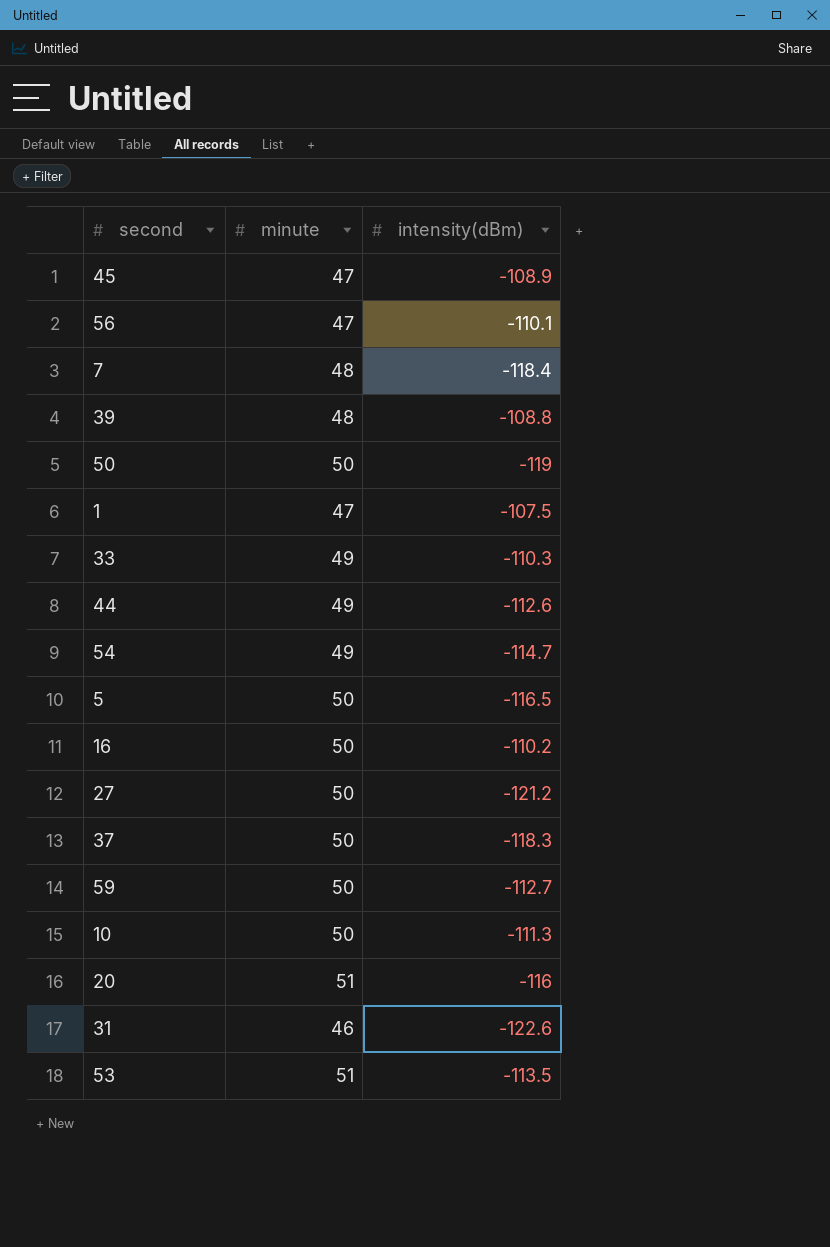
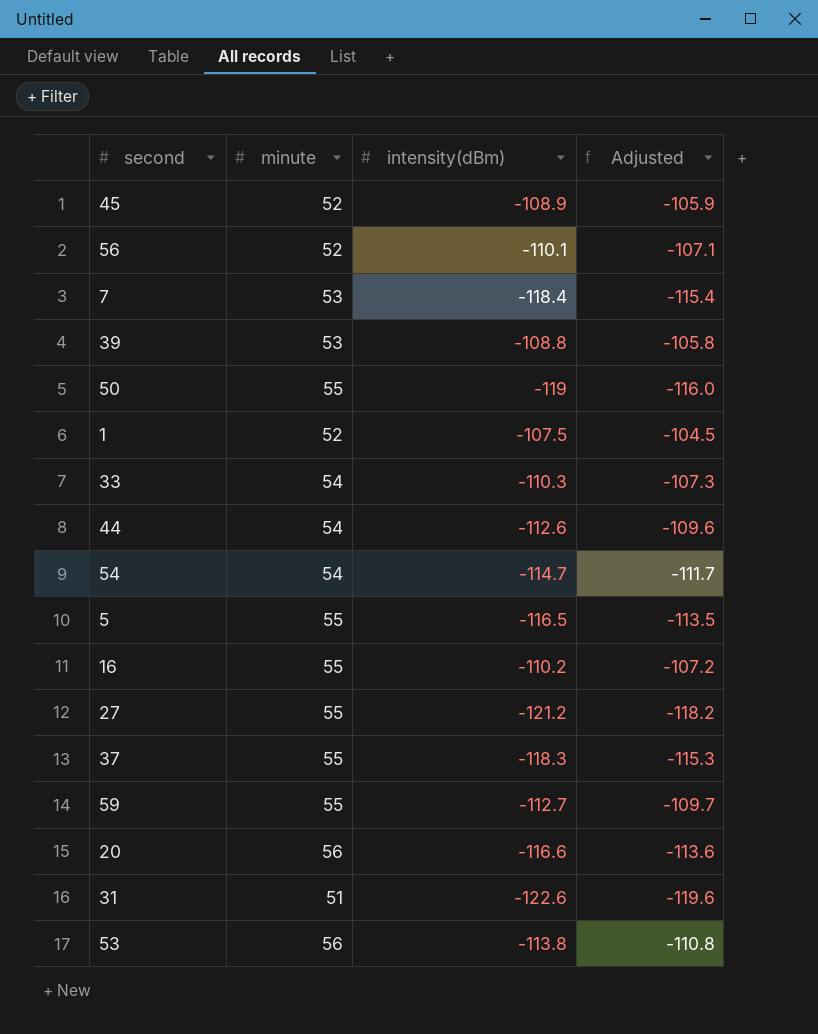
column Adjusted | formula: none -> [intensity(dBm)] + 3
row 10: 50 | -111.3 -> none
45 | minute: 47 -> 52
56 | minute: 47 -> 52
7 | minute: 48 -> 53
39 | minute: 48 -> 53
50 | minute: 50 -> 55
1 | minute: 47 -> 52
33 | minute: 49 -> 54
44 | minute: 49 -> 54
54 | minute: 49 -> 54
5 | minute: 50 -> 55
16 | minute: 50 -> 55
27 | minute: 50 -> 55
37 | minute: 50 -> 55
59 | minute: 50 -> 55
20 | minute: 51 -> 56
20 | intensity(dBm): -116 -> -116.6
31 | minute: 46 -> 51
53 | minute: 51 -> 56
53 | intensity(dBm): -113.5 -> -113.8

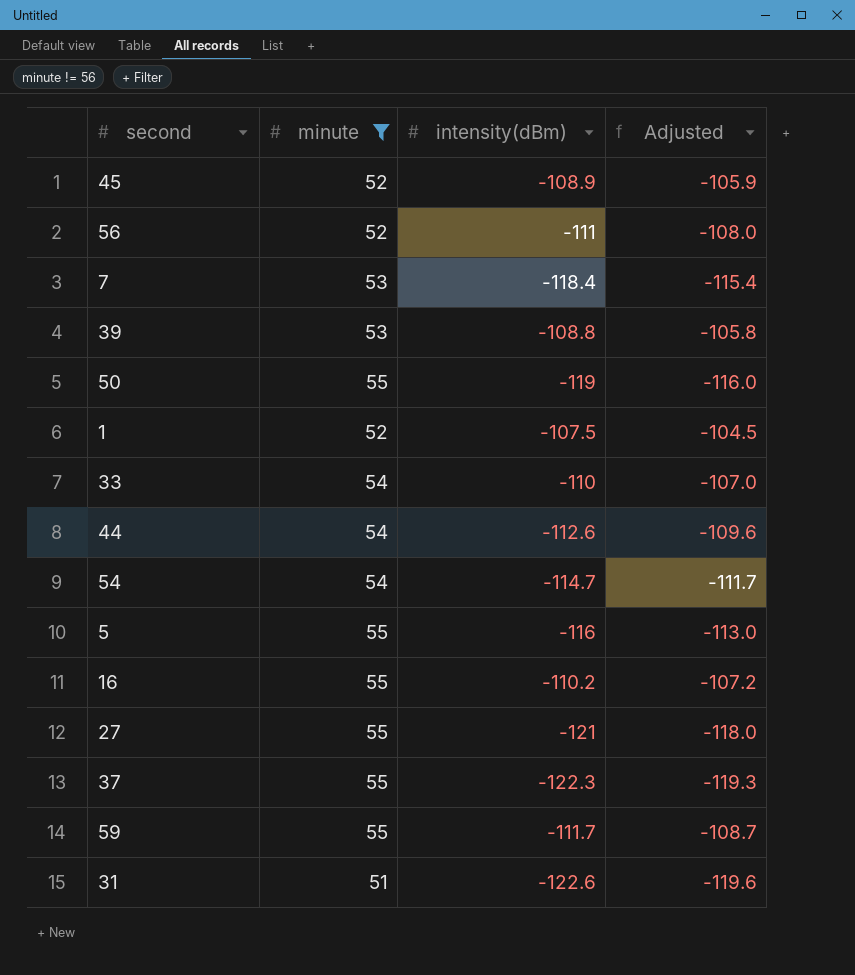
filter: none -> minute != 56
56 | intensity(dBm): -110.1 -> -111
56 | Adjusted: -107.1 -> -108.0
33 | intensity(dBm): -110.3 -> -110
33 | Adjusted: -107.3 -> -107.0
5 | intensity(dBm): -116.5 -> -116
5 | Adjusted: -113.5 -> -113.0
27 | intensity(dBm): -121.2 -> -121
27 | Adjusted: -118.2 -> -118.0
37 | intensity(dBm): -118.3 -> -122.3
37 | Adjusted: -115.3 -> -119.3
59 | intensity(dBm): -112.7 -> -111.7
59 | Adjusted: -109.7 -> -108.7

